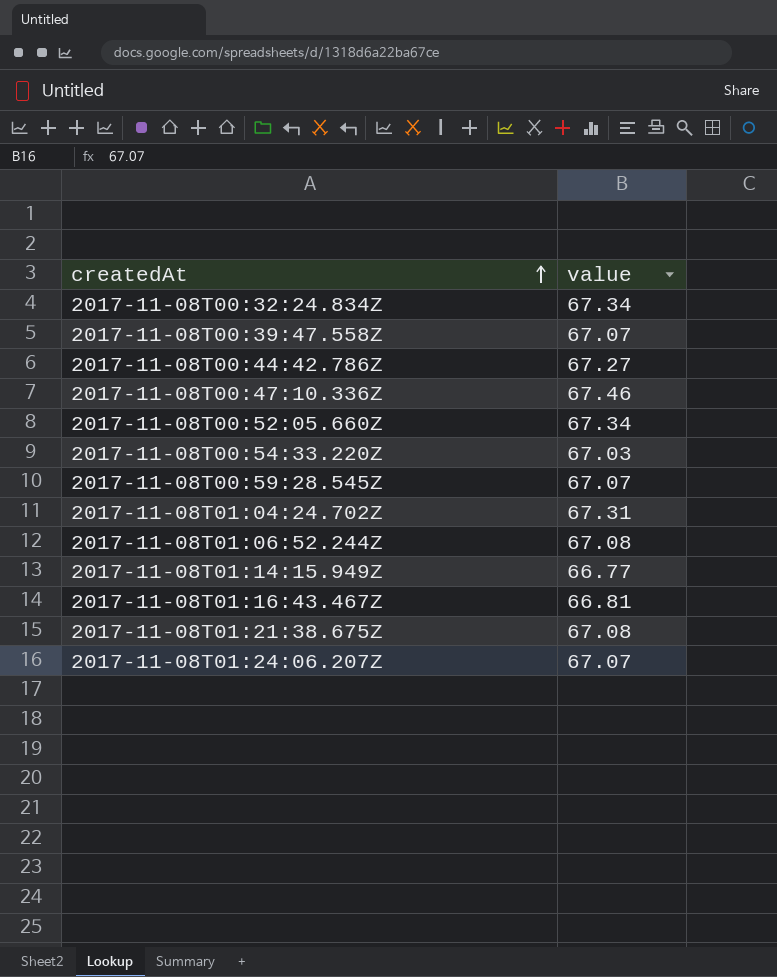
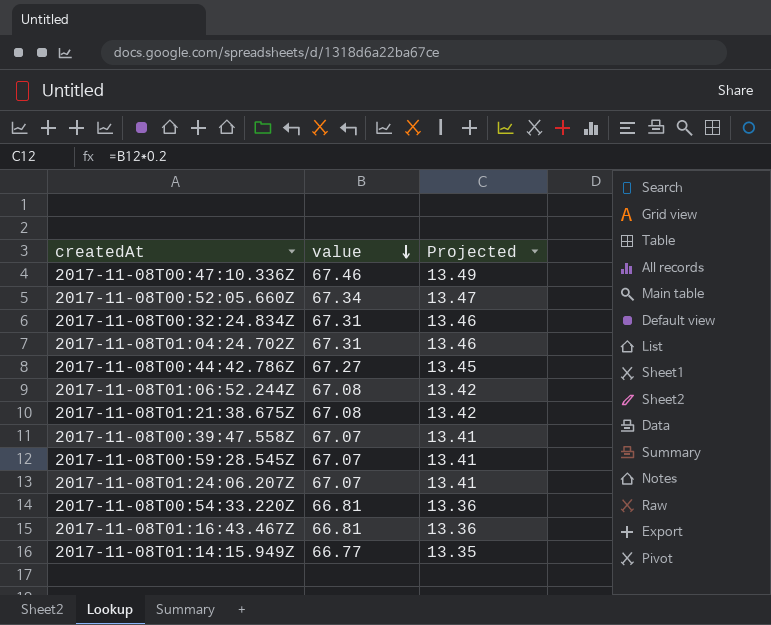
row order: createdAt ascending -> value descending
column Projected | formula: none -> [value] * 0.2
2017-11-08T00:32:24.834Z | value: 67.34 -> 67.31
2017-11-08T00:54:33.220Z | value: 67.03 -> 66.81

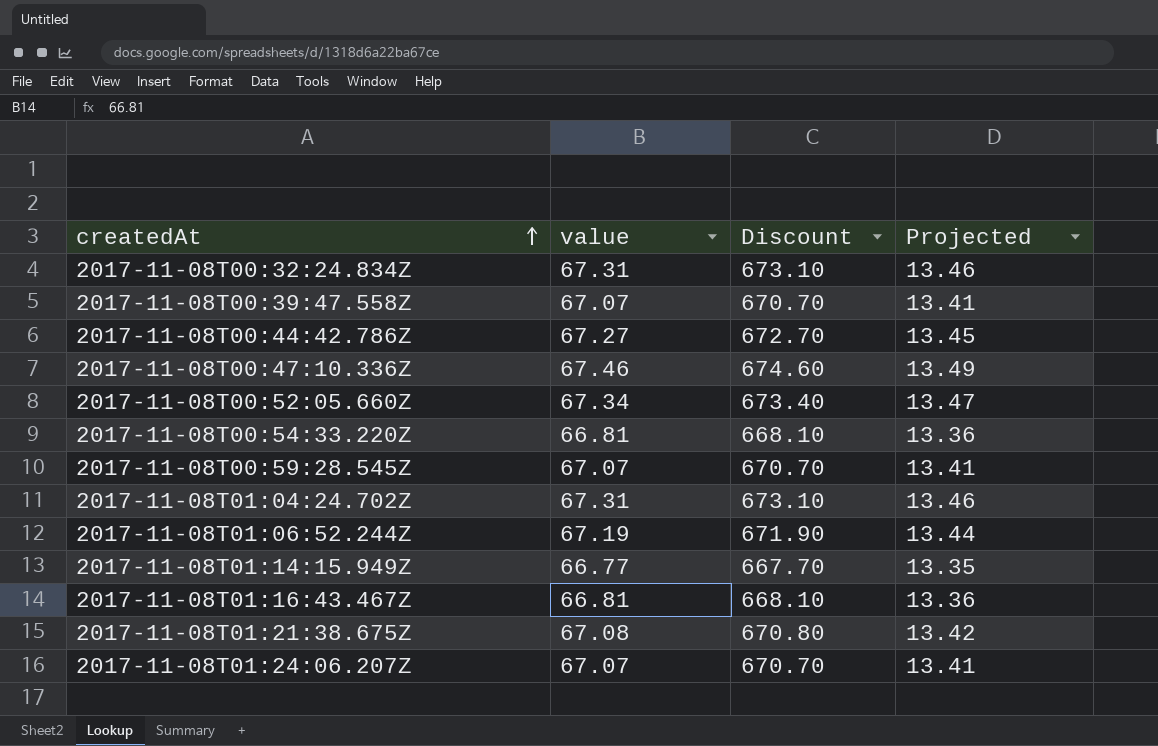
row order: value descending -> createdAt ascending
column Discount | formula: none -> [value] * 10
2017-11-08T01:06:52.244Z | value: 67.08 -> 67.19
2017-11-08T01:06:52.244Z | Projected: 13.42 -> 13.44

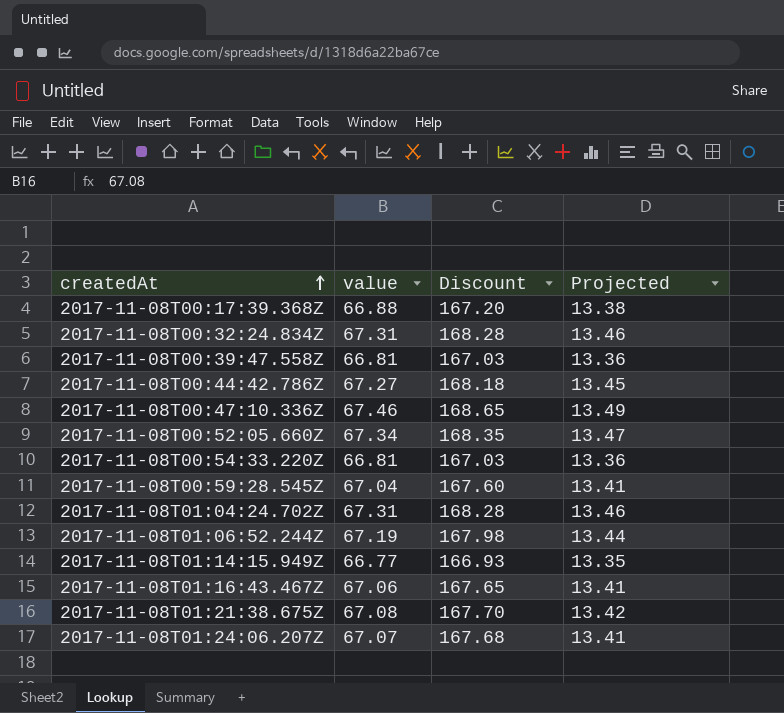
column Discount | formula: [value] * 10 -> [value] * 2.5
row 2017-11-08T00:17:39.368Z: none -> 66.88 | 167.20 | 13.38
2017-11-08T00:39:47.558Z | value: 67.07 -> 66.81
2017-11-08T00:39:47.558Z | Projected: 13.41 -> 13.36
2017-11-08T00:59:28.545Z | value: 67.07 -> 67.04
2017-11-08T01:16:43.467Z | value: 66.81 -> 67.06
2017-11-08T01:16:43.467Z | Projected: 13.36 -> 13.41

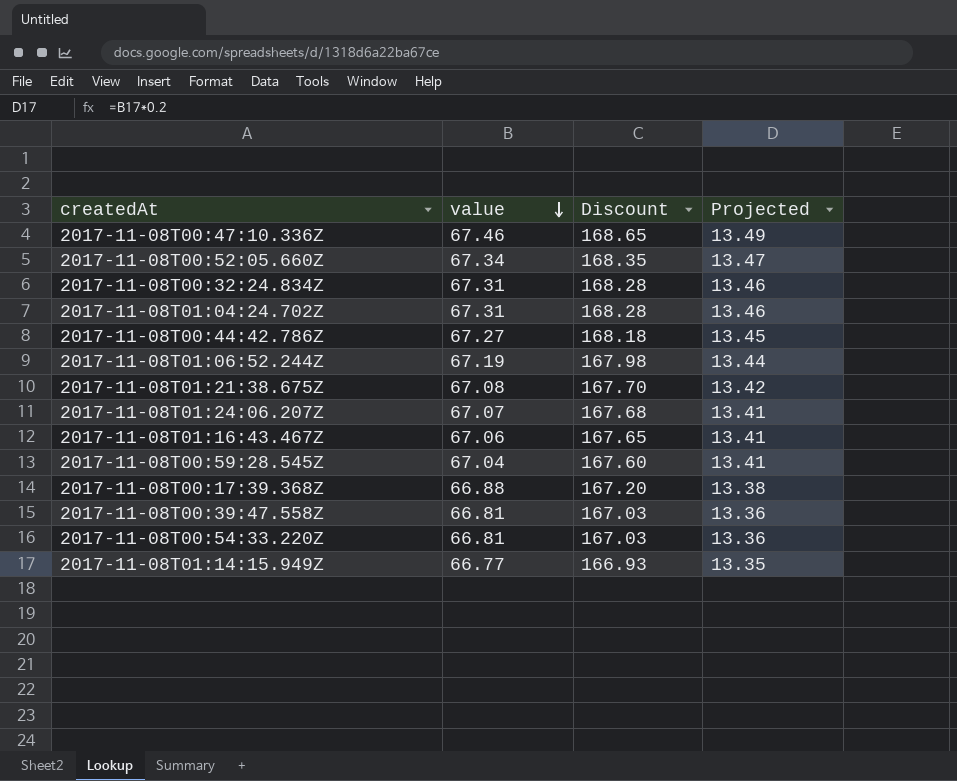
row order: createdAt ascending -> value descending

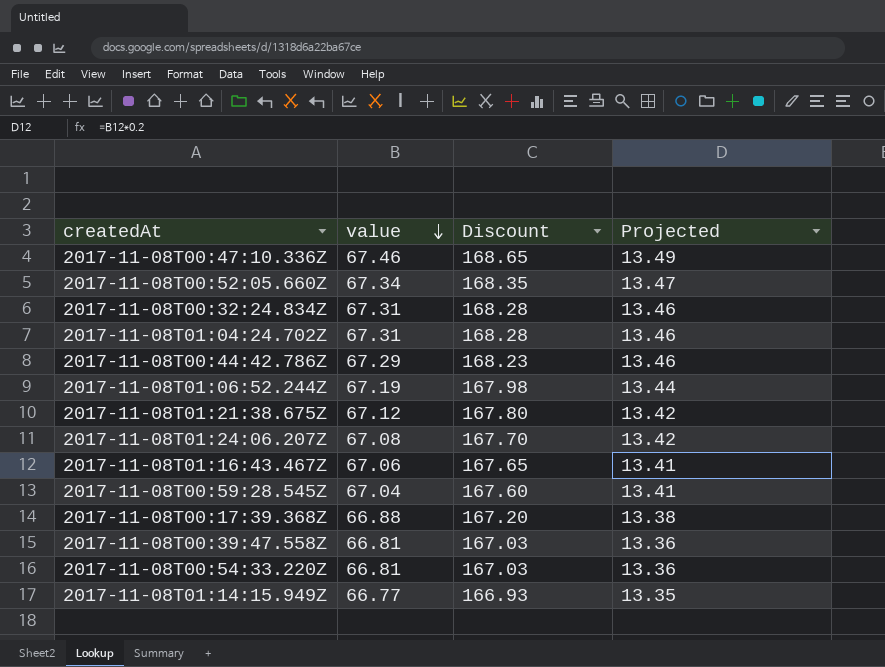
2017-11-08T00:44:42.786Z | value: 67.27 -> 67.29
2017-11-08T00:44:42.786Z | Discount: 168.18 -> 168.23
2017-11-08T00:44:42.786Z | Projected: 13.45 -> 13.46
2017-11-08T01:21:38.675Z | value: 67.08 -> 67.12
2017-11-08T01:21:38.675Z | Discount: 167.70 -> 167.80
2017-11-08T01:24:06.207Z | value: 67.07 -> 67.08
2017-11-08T01:24:06.207Z | Discount: 167.68 -> 167.70
2017-11-08T01:24:06.207Z | Projected: 13.41 -> 13.42

